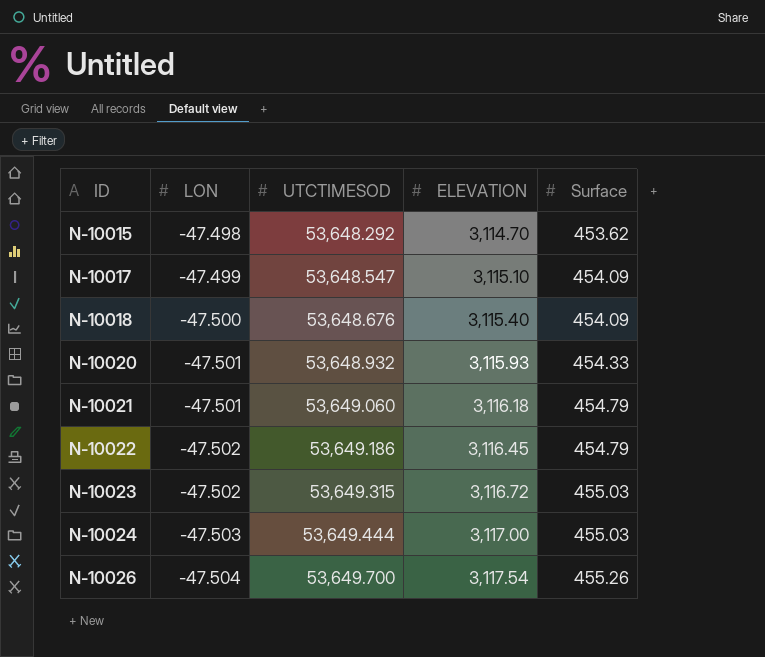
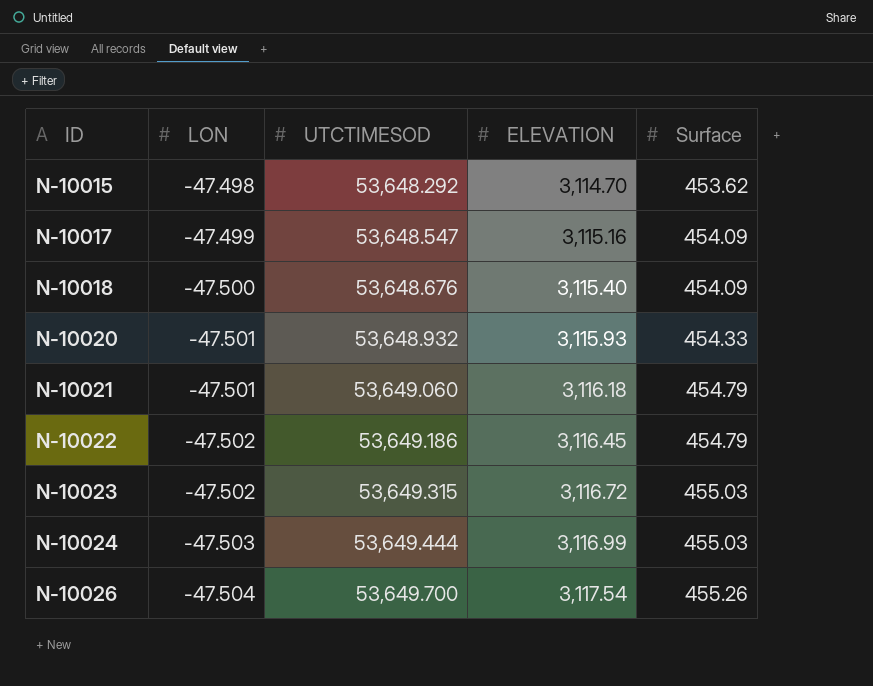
N-10017 | ELEVATION: 3,115.10 -> 3,115.16
N-10024 | ELEVATION: 3,117.00 -> 3,116.99

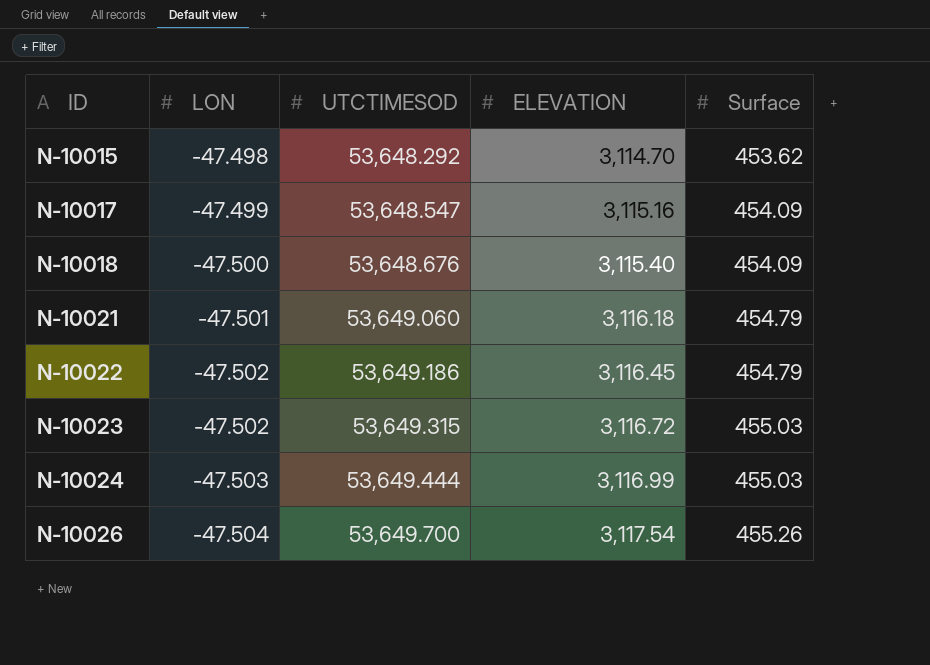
row N-10020: -47.501 | 53,648.932 | 3,115.93 | 454.33 -> none

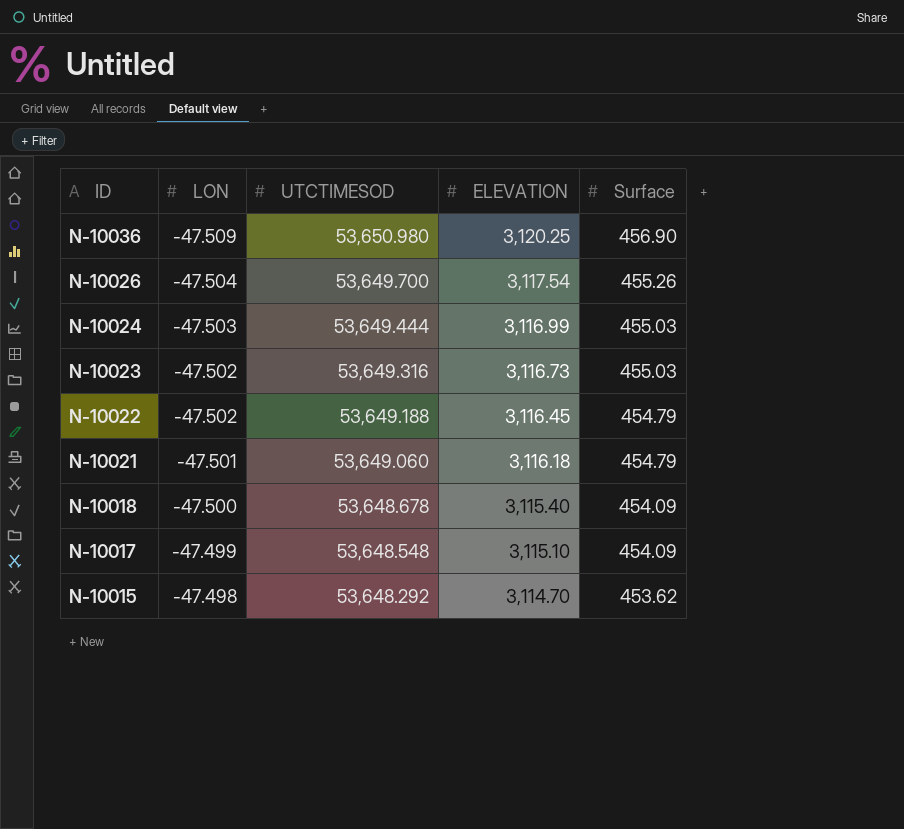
row order: ID ascending -> ID descending
row N-10036: none -> -47.509 | 53,650.980 | 3,120.25 | 456.90
N-10023 | UTCTIMESOD: 53,649.315 -> 53,649.316
N-10023 | ELEVATION: 3,116.72 -> 3,116.73
N-10022 | UTCTIMESOD: 53,649.186 -> 53,649.188
N-10018 | UTCTIMESOD: 53,648.676 -> 53,648.678
N-10017 | UTCTIMESOD: 53,648.547 -> 53,648.548
N-10017 | ELEVATION: 3,115.16 -> 3,115.10

